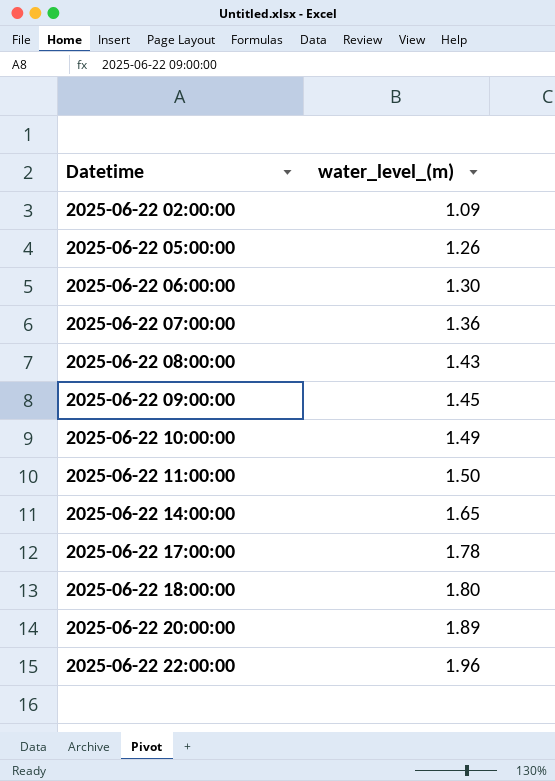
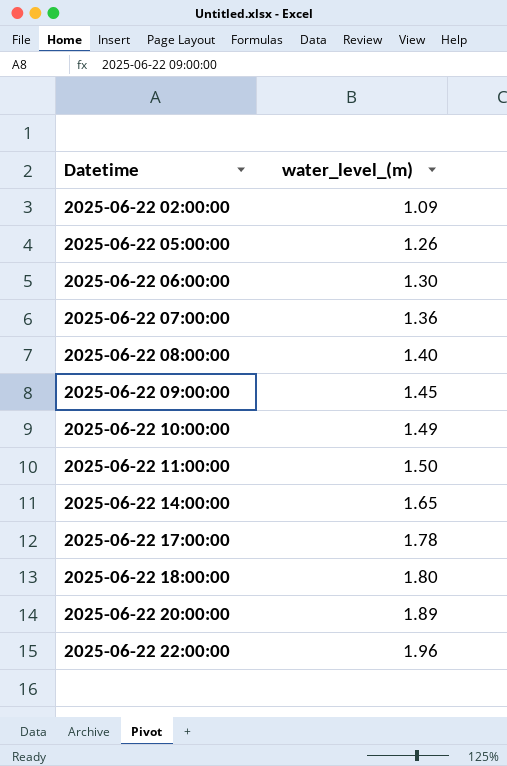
2025-06-22 08:00:00 | water_level_(m): 1.43 -> 1.40

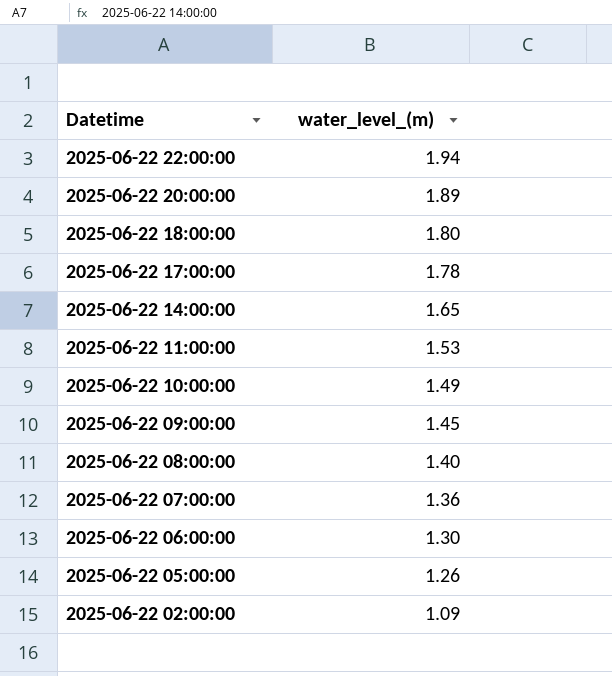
row order: Datetime ascending -> Datetime descending
2025-06-22 22:00:00 | water_level_(m): 1.96 -> 1.94
2025-06-22 11:00:00 | water_level_(m): 1.50 -> 1.53

